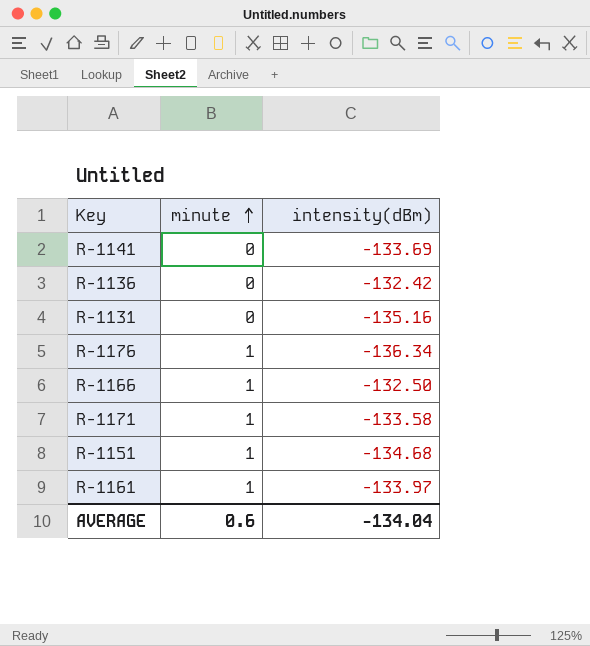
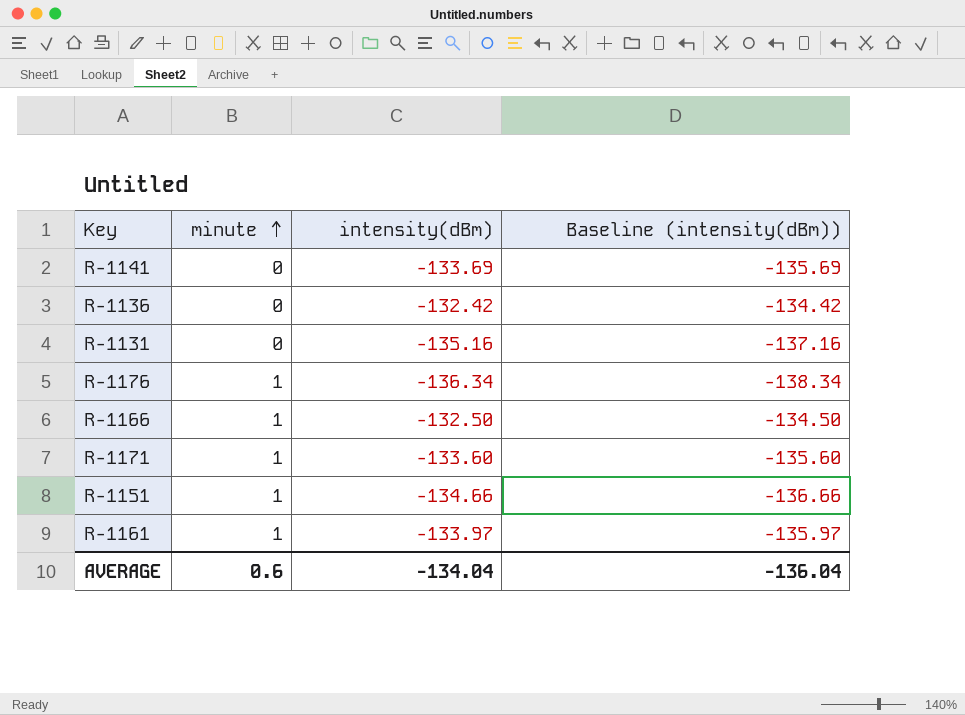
column Baseline (intensity(dBm)) | formula: none -> [intensity(dBm)] - 2
R-1171 | intensity(dBm): -133.58 -> -133.60
R-1151 | intensity(dBm): -134.68 -> -134.66

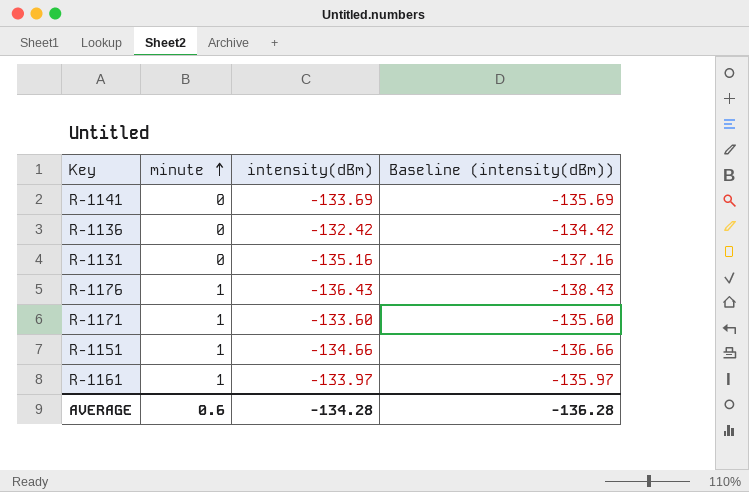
row R-1166: 1 | -132.50 | -134.50 -> none
R-1176 | intensity(dBm): -136.34 -> -136.43
R-1176 | Baseline (intensity(dBm)): -138.34 -> -138.43
AVERAGE | intensity(dBm): -134.04 -> -134.28
AVERAGE | Baseline (intensity(dBm)): -136.04 -> -136.28

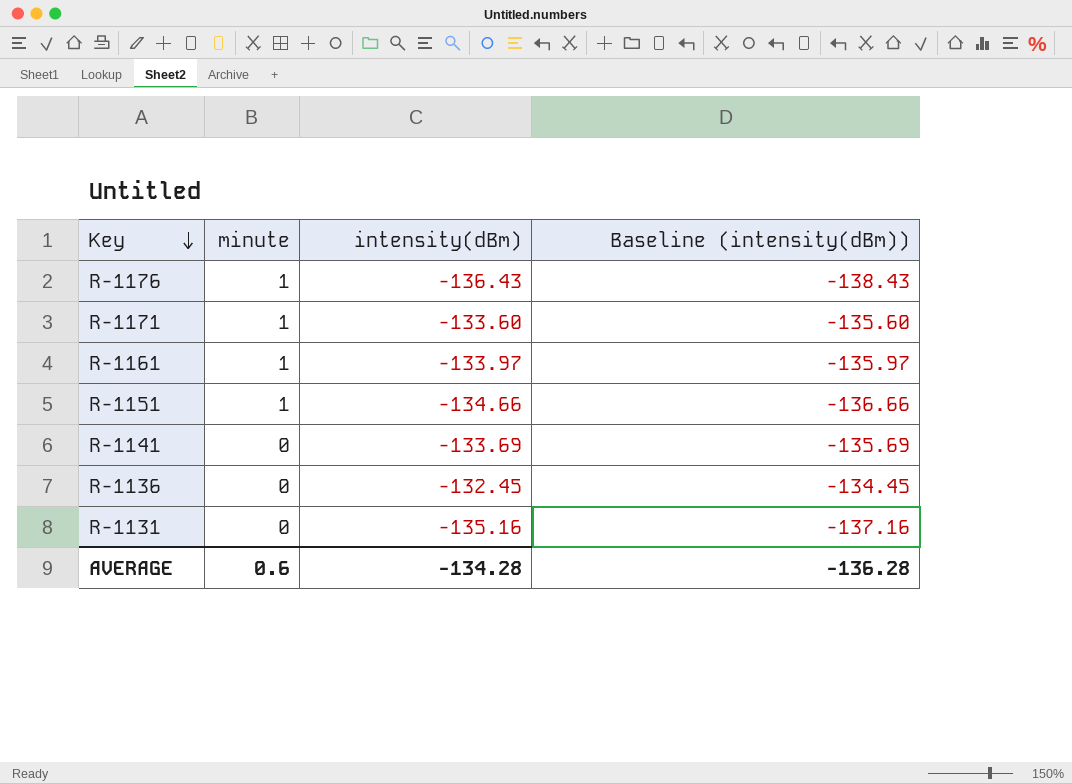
row order: minute ascending -> Key descending
R-1136 | intensity(dBm): -132.42 -> -132.45
R-1136 | Baseline (intensity(dBm)): -134.42 -> -134.45

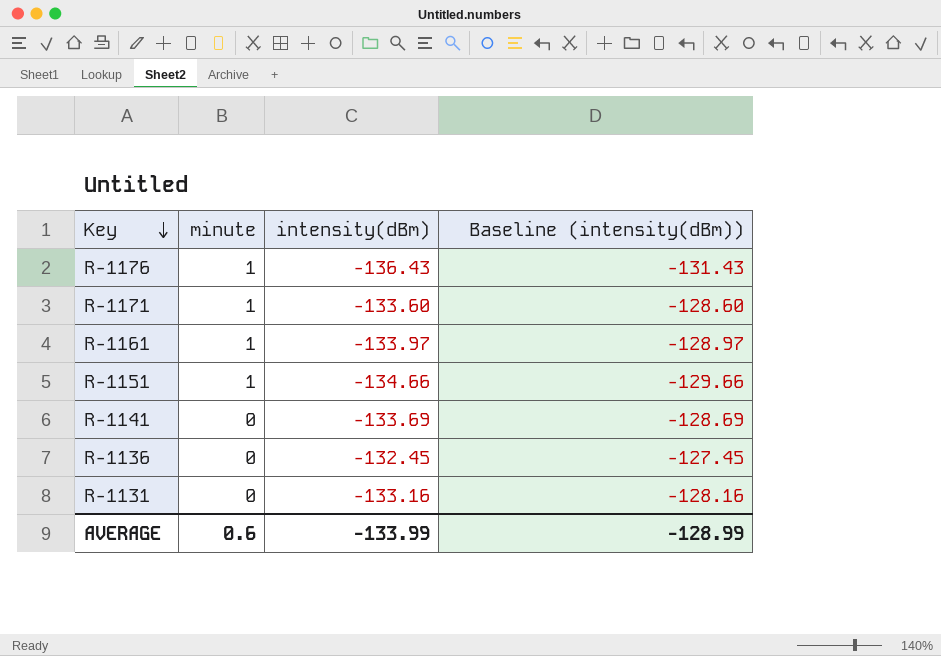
column Baseline (intensity(dBm)) | formula: [intensity(dBm)] - 2 -> [intensity(dBm)] + 5
R-1131 | intensity(dBm): -135.16 -> -133.16
AVERAGE | intensity(dBm): -134.28 -> -133.99
AVERAGE | Baseline (intensity(dBm)): -136.28 -> -128.99

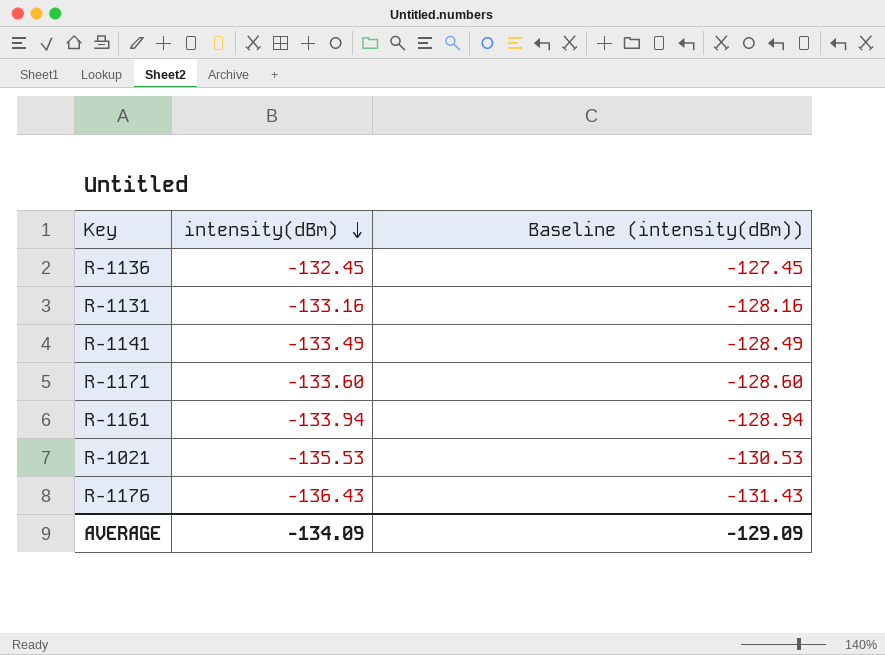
row order: Key descending -> intensity(dBm) descending
column minute | position: 2 -> none
row R-1151: 1 | -134.66 | -129.66 -> none
R-1141 | intensity(dBm): -133.69 -> -133.49
R-1141 | Baseline (intensity(dBm)): -128.69 -> -128.49
R-1161 | intensity(dBm): -133.97 -> -133.94
R-1161 | Baseline (intensity(dBm)): -128.97 -> -128.94
row R-1021: none -> -135.53 | -130.53
AVERAGE | intensity(dBm): -133.99 -> -134.09
AVERAGE | Baseline (intensity(dBm)): -128.99 -> -129.09

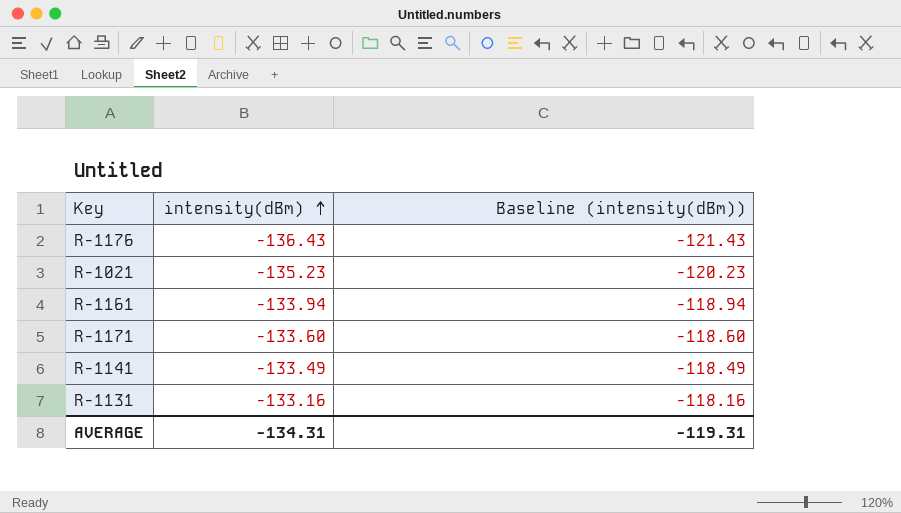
row order: intensity(dBm) descending -> intensity(dBm) ascending
column Baseline (intensity(dBm)) | formula: [intensity(dBm)] + 5 -> [intensity(dBm)] + 15
row R-1136: -132.45 | -127.45 -> none
R-1021 | intensity(dBm): -135.53 -> -135.23
AVERAGE | intensity(dBm): -134.09 -> -134.31
AVERAGE | Baseline (intensity(dBm)): -129.09 -> -119.31

